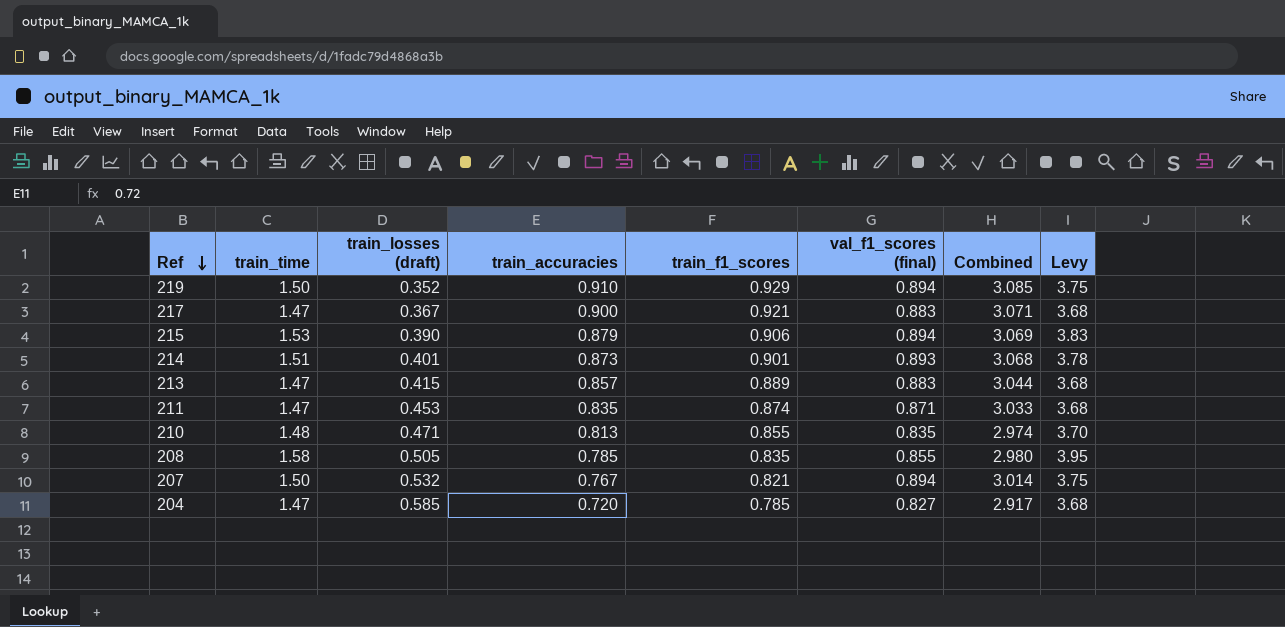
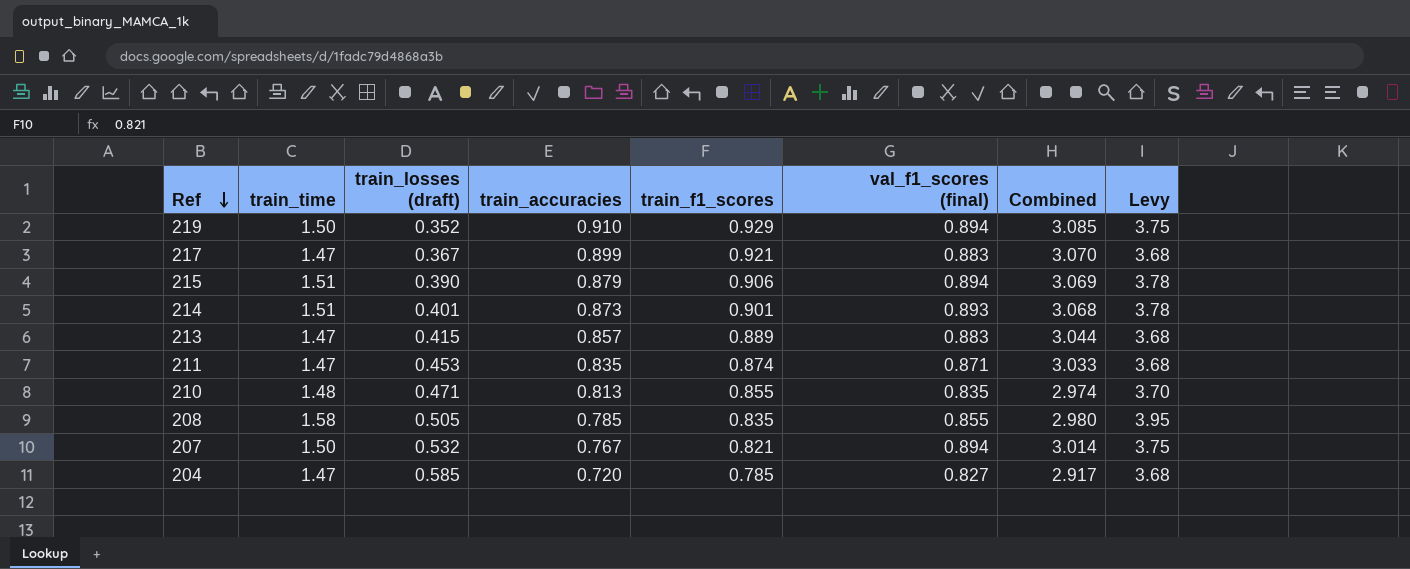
217 | train_accuracies: 0.900 -> 0.899
217 | Combined: 3.071 -> 3.070
215 | train_time: 1.53 -> 1.51
215 | Levy: 3.83 -> 3.78

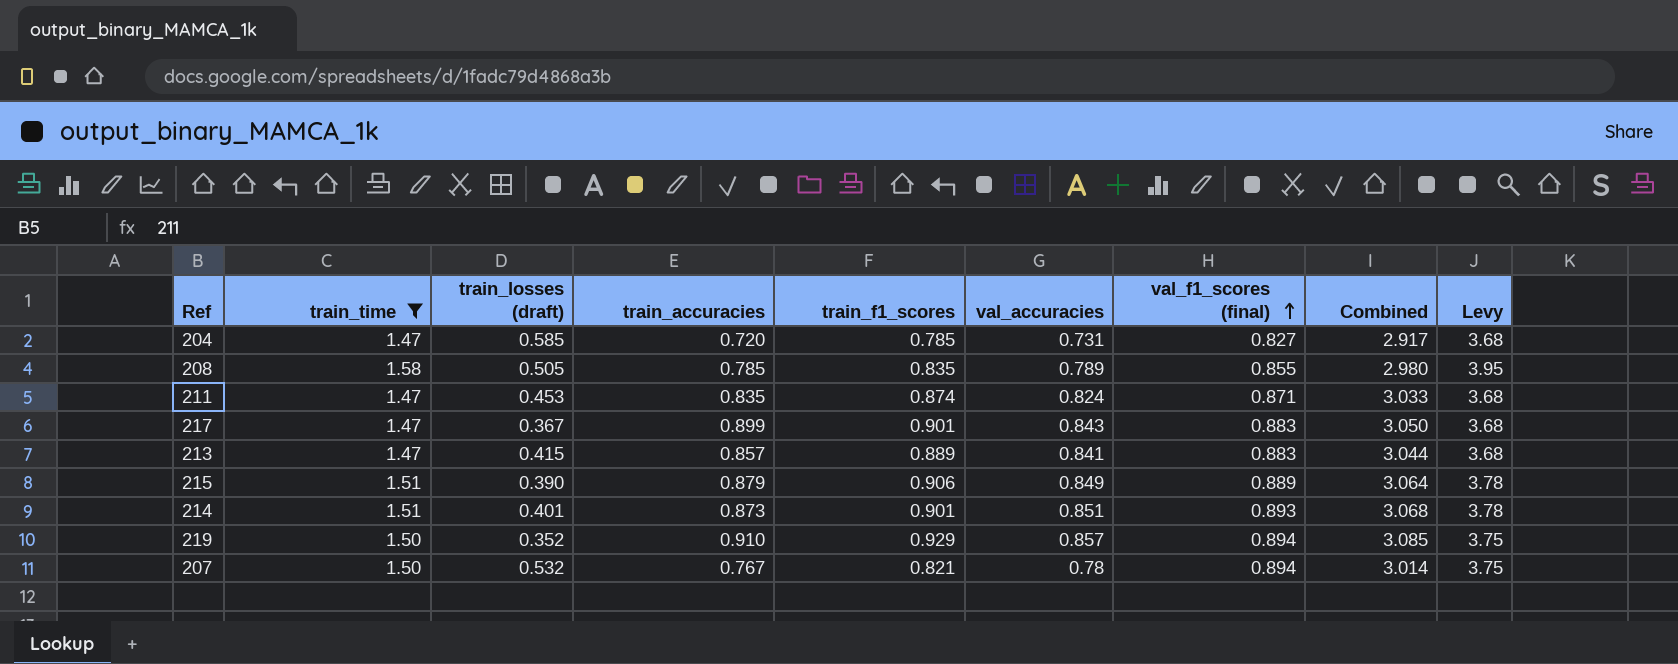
filter: none -> train_time != 1.48
row order: Ref descending -> val_f1_scores (final) ascending
column val_accuracies | position: none -> 6
217 | train_f1_scores: 0.921 -> 0.901
217 | Combined: 3.070 -> 3.050
215 | val_f1_scores (final): 0.894 -> 0.889
215 | Combined: 3.069 -> 3.064

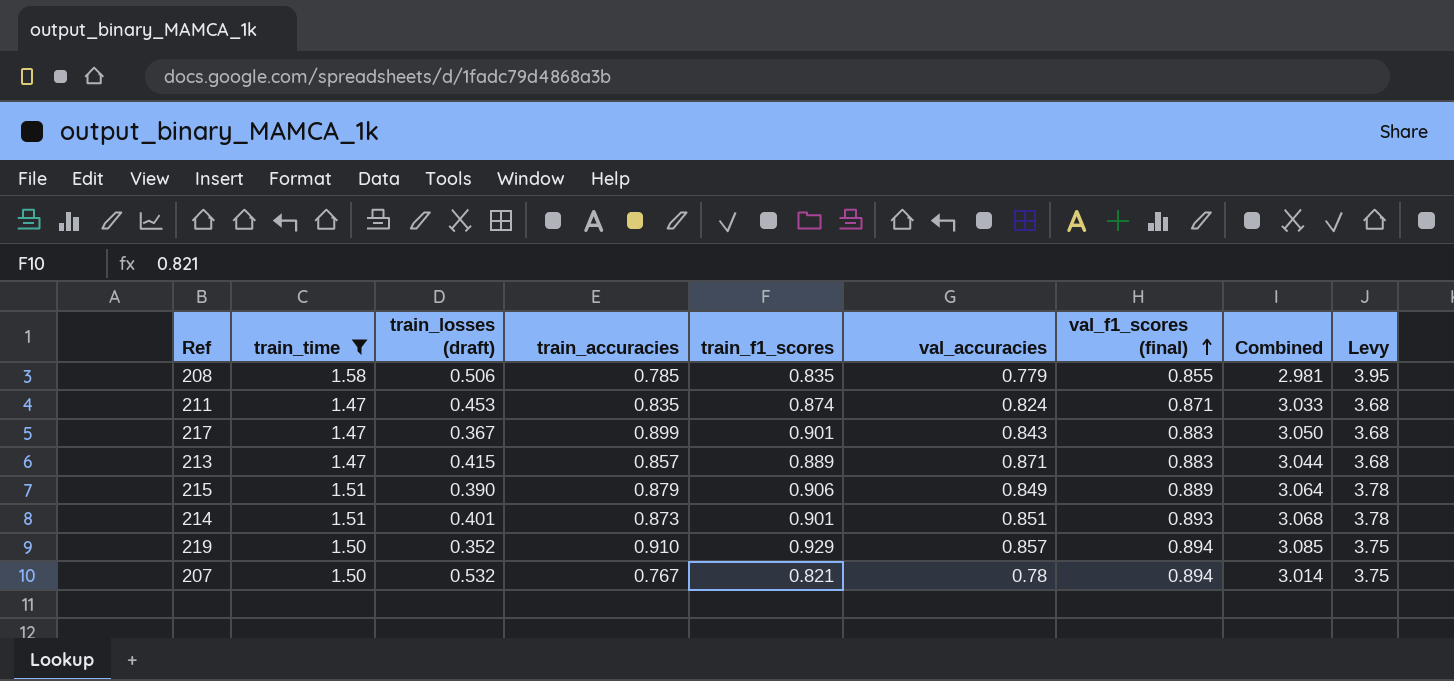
row 204: 1.47 | 0.585 | 0.720 | 0.785 | 0.731 | 0.827 | 2.917 | 3.68 -> none
208 | train_losses (draft): 0.505 -> 0.506
208 | val_accuracies: 0.789 -> 0.779
208 | Combined: 2.980 -> 2.981
213 | val_accuracies: 0.841 -> 0.871

